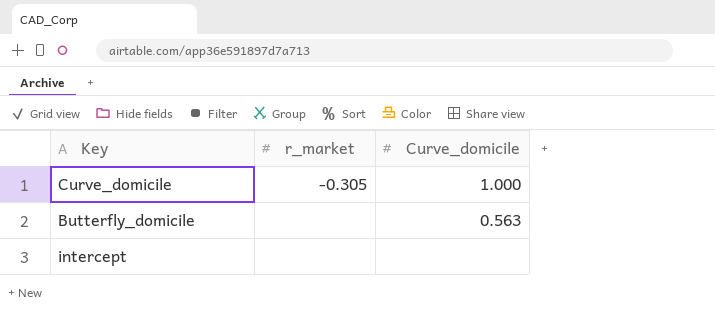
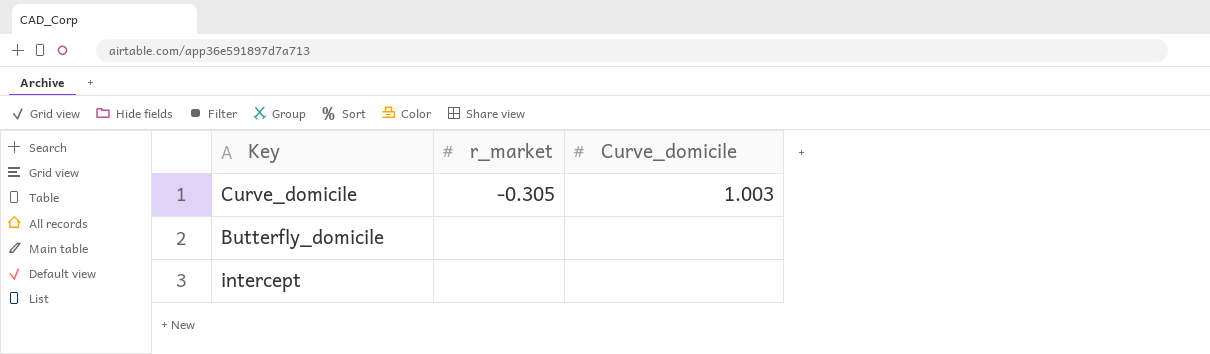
Curve_domicile | Curve_domicile: 1.000 -> 1.003
Butterfly_domicile | Curve_domicile: 0.563 -> none

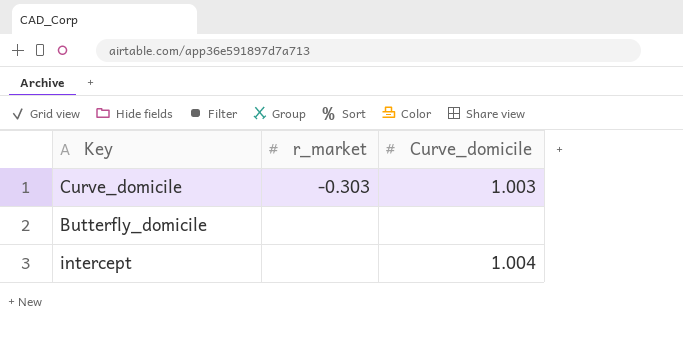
Curve_domicile | r_market: -0.305 -> -0.303
intercept | Curve_domicile: none -> 1.004

